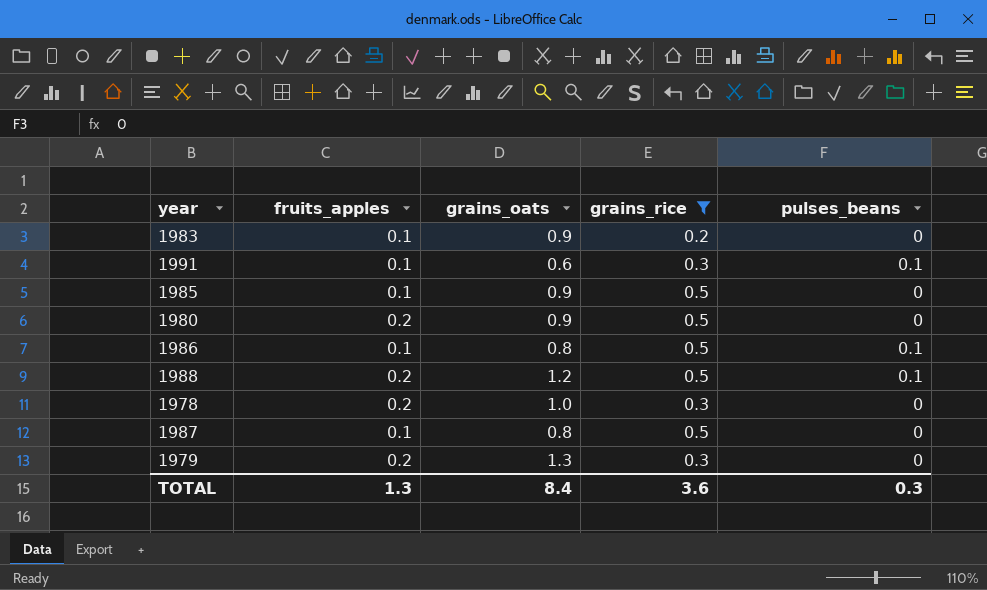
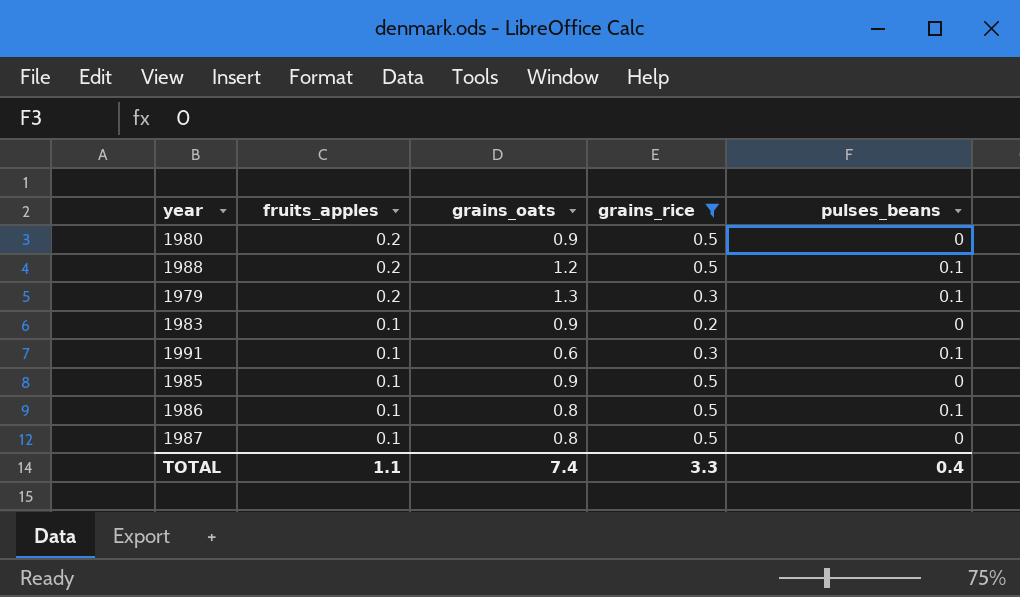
row order: none -> fruits_apples descending
row 1978: 0.2 | 1.0 | 0.3 | 0 -> none
1979 | pulses_beans: 0 -> 0.1
TOTAL | fruits_apples: 1.3 -> 1.1
TOTAL | grains_oats: 8.4 -> 7.4
TOTAL | grains_rice: 3.6 -> 3.3
TOTAL | pulses_beans: 0.3 -> 0.4

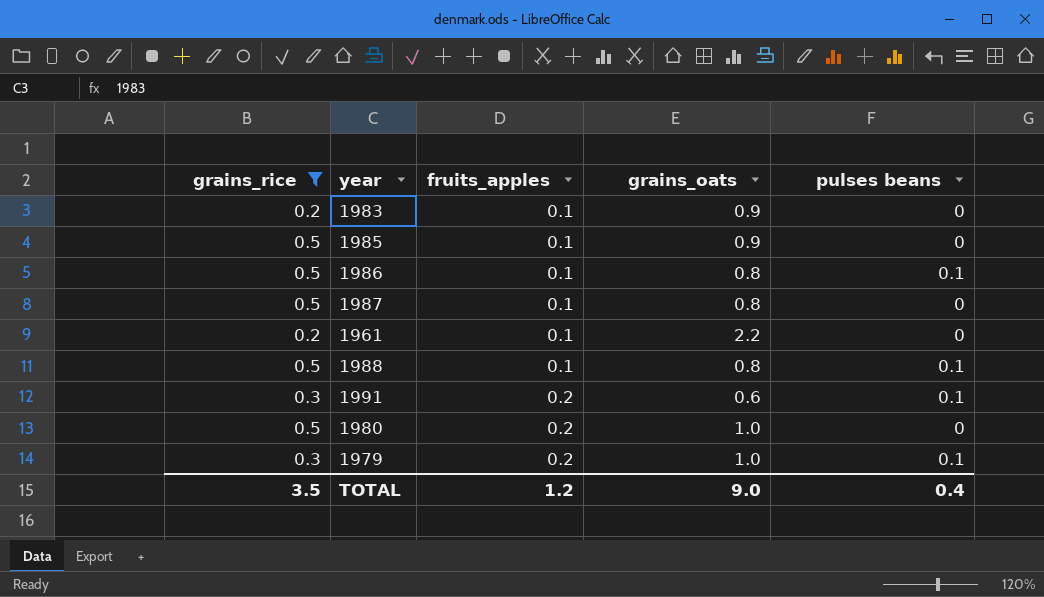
row order: fruits_apples descending -> fruits_apples ascending
column grains_rice | position: 4 -> 1
column name: pulses_beans -> pulses beans
row 1961: none -> 0.2 | 0.1 | 2.2 | 0
1988 | fruits_apples: 0.2 -> 0.1
1988 | grains_oats: 1.2 -> 0.8
1991 | fruits_apples: 0.1 -> 0.2
1980 | grains_oats: 0.9 -> 1.0
1979 | grains_oats: 1.3 -> 1.0
TOTAL | grains_rice: 3.3 -> 3.5
TOTAL | fruits_apples: 1.1 -> 1.2
TOTAL | grains_oats: 7.4 -> 9.0

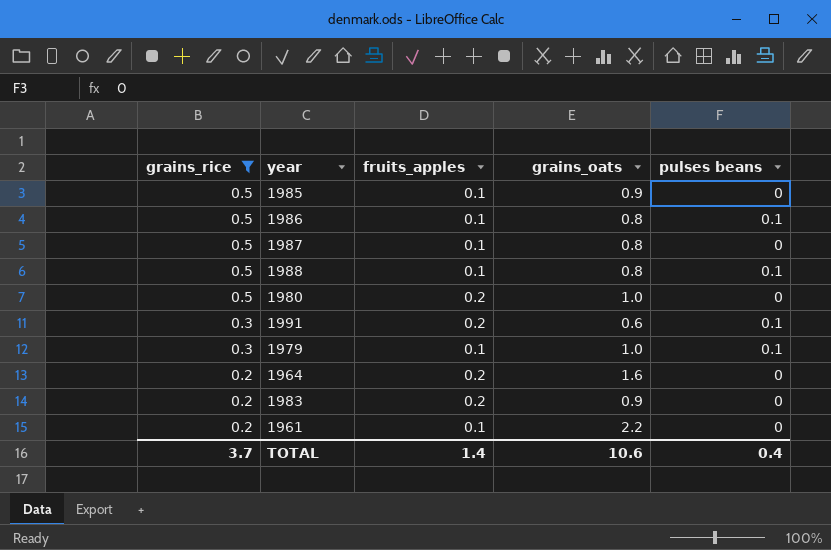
row order: fruits_apples ascending -> grains_rice descending
1979 | fruits_apples: 0.2 -> 0.1
row 1964: none -> 0.2 | 0.2 | 1.6 | 0
1983 | fruits_apples: 0.1 -> 0.2
TOTAL | grains_rice: 3.5 -> 3.7
TOTAL | fruits_apples: 1.2 -> 1.4
TOTAL | grains_oats: 9.0 -> 10.6

